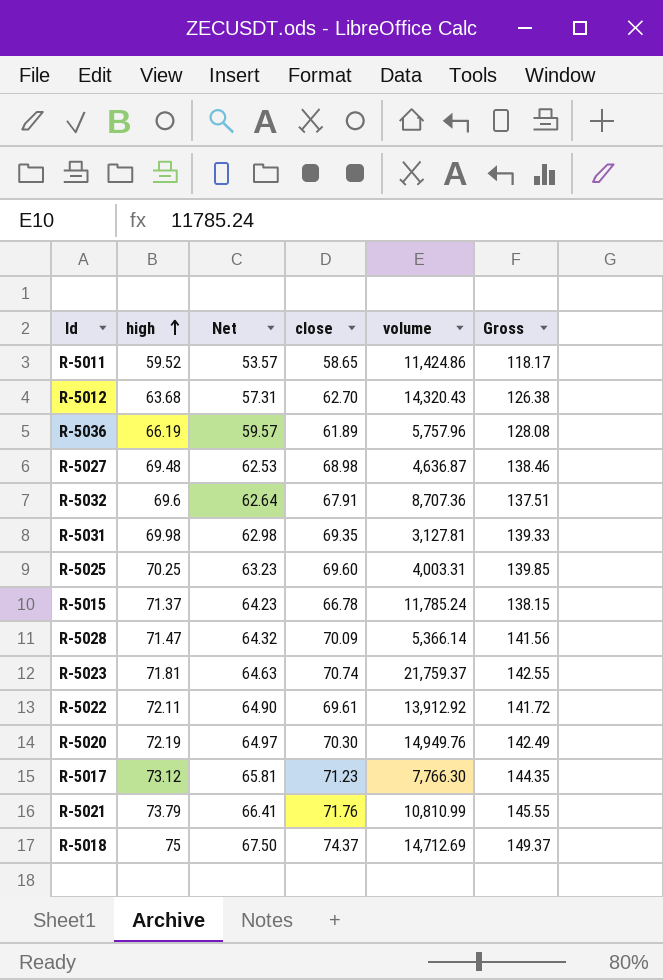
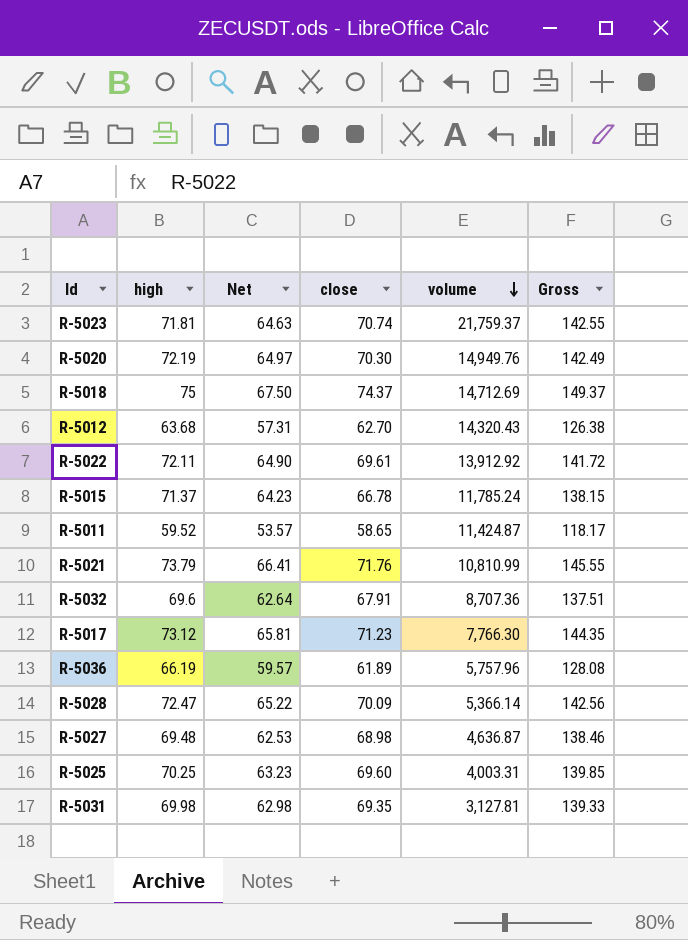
row order: high ascending -> volume descending
R-5011 | volume: 11,424.86 -> 11,424.87
R-5028 | high: 71.47 -> 72.47
R-5028 | Net: 64.32 -> 65.22
R-5028 | Gross: 141.56 -> 142.56

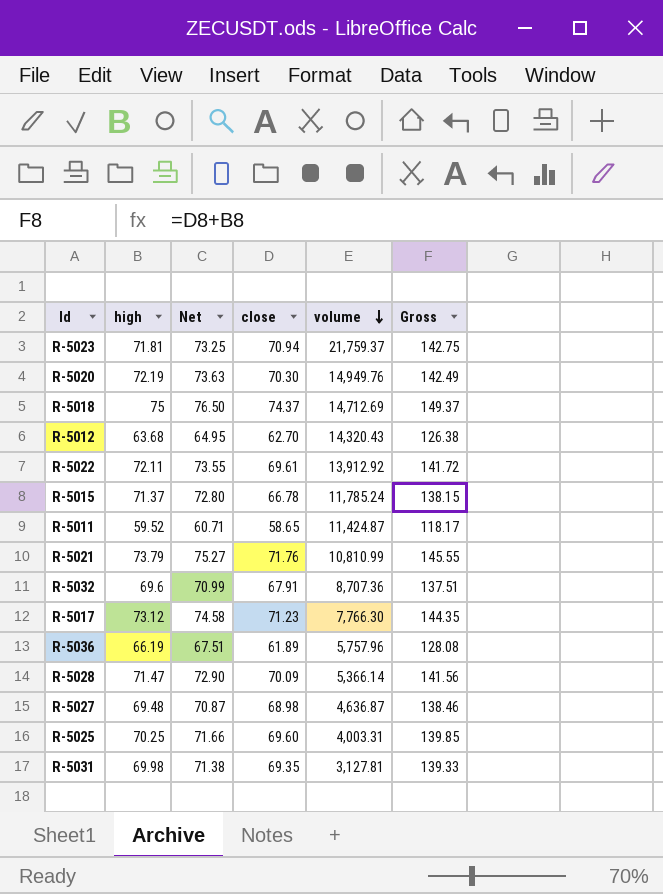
column Net | formula: [high] * 0.9 -> [high] * 1.02
R-5023 | close: 70.74 -> 70.94
R-5023 | Gross: 142.55 -> 142.75
R-5028 | high: 72.47 -> 71.47
R-5028 | Gross: 142.56 -> 141.56

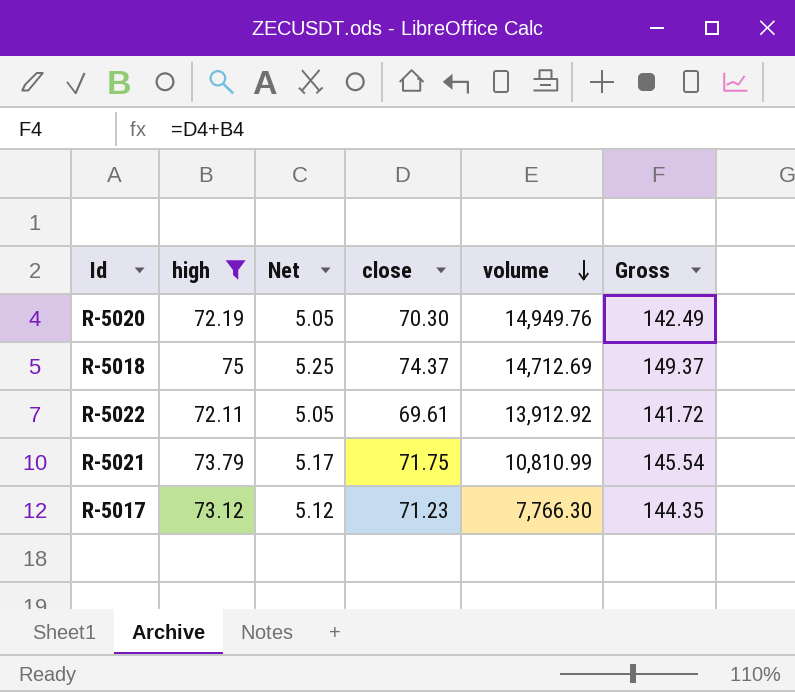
filter: none -> high >= 72.11
column Net | formula: [high] * 1.02 -> [high] * 0.07
R-5021 | close: 71.76 -> 71.75
R-5021 | Gross: 145.55 -> 145.54

